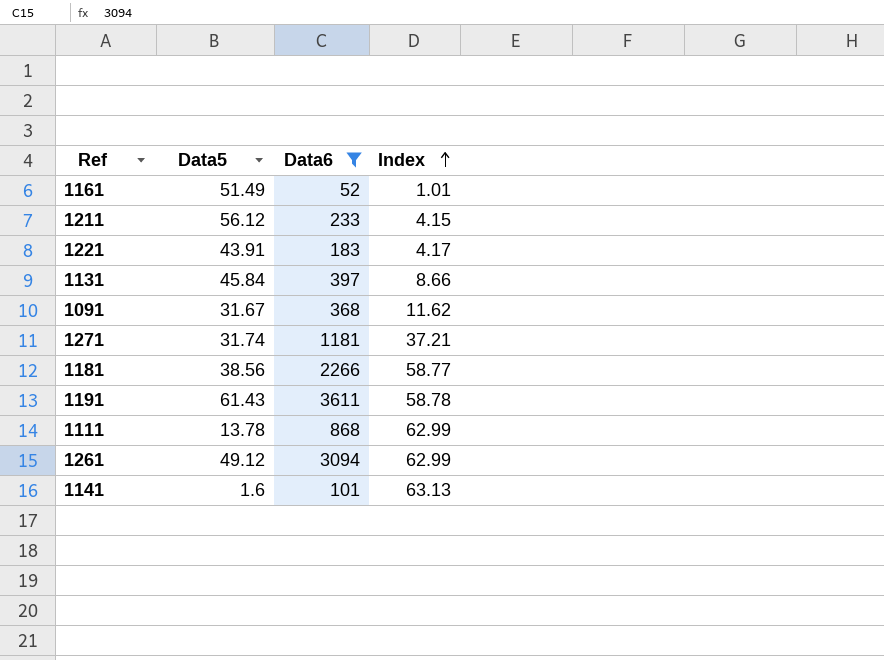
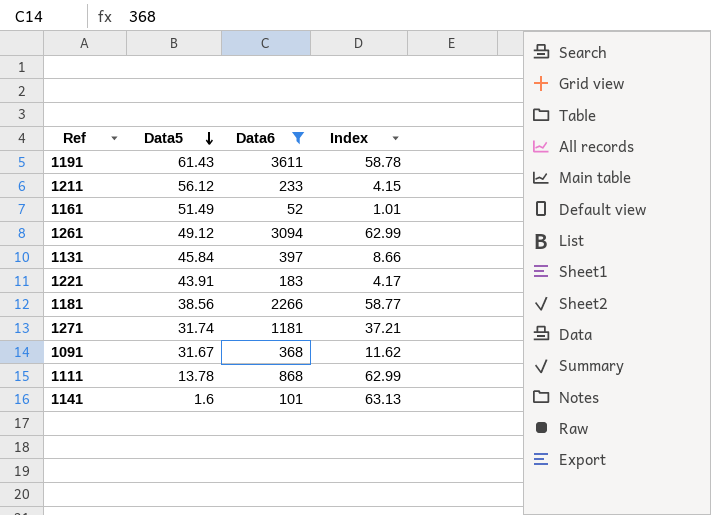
row order: Index ascending -> Data5 descending

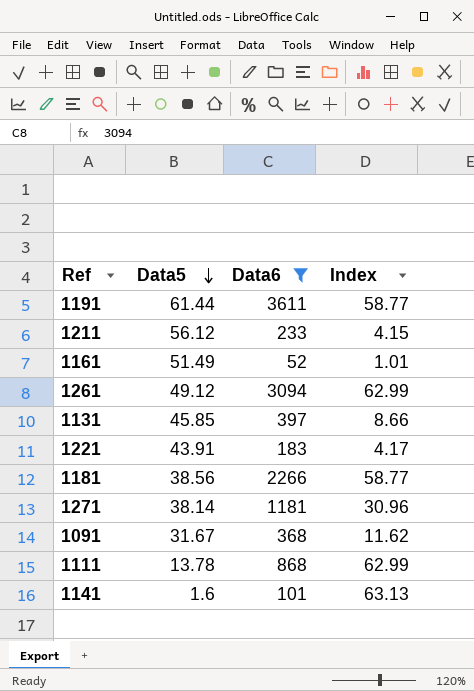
1191 | Data5: 61.43 -> 61.44
1191 | Index: 58.78 -> 58.77
1131 | Data5: 45.84 -> 45.85
1271 | Data5: 31.74 -> 38.14
1271 | Index: 37.21 -> 30.96

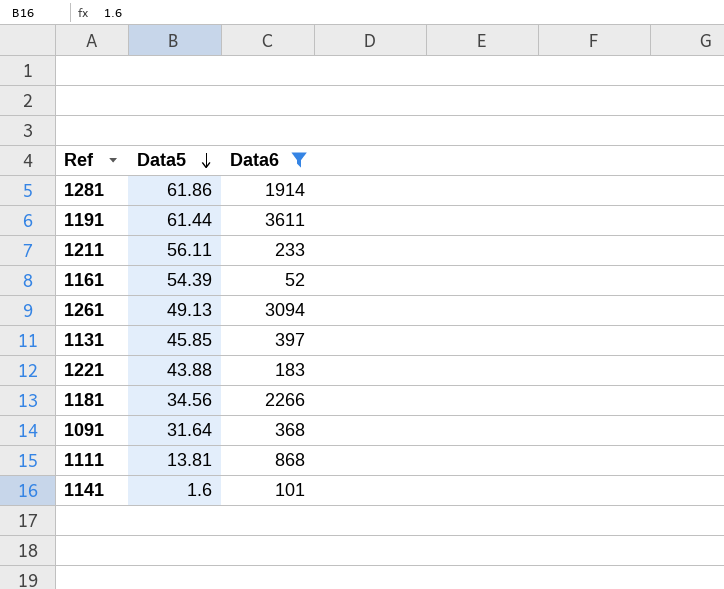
column Index | formula: [Data6] / [Data5] -> none
row 1271: 38.14 | 1181 | 30.96 -> none
row 1281: none -> 61.86 | 1914
1211 | Data5: 56.12 -> 56.11
1161 | Data5: 51.49 -> 54.39
1261 | Data5: 49.12 -> 49.13
1221 | Data5: 43.91 -> 43.88
1181 | Data5: 38.56 -> 34.56
1091 | Data5: 31.67 -> 31.64
1111 | Data5: 13.78 -> 13.81

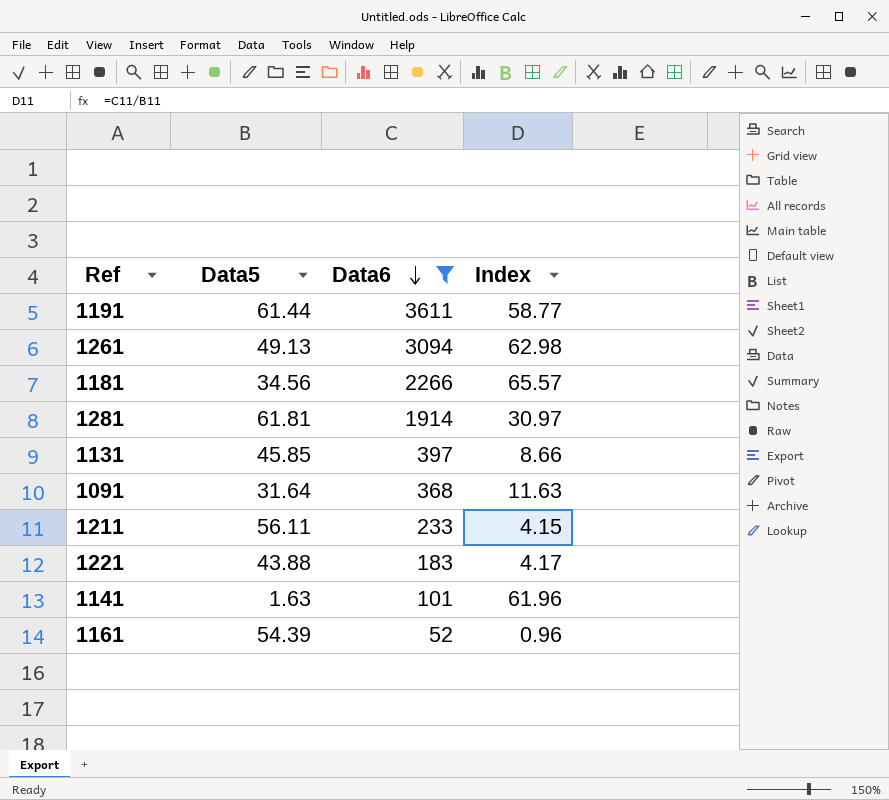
row order: Data5 descending -> Data6 descending
column Index | formula: none -> [Data6] / [Data5]
row 1111: 13.81 | 868 -> none
1281 | Data5: 61.86 -> 61.81
1141 | Data5: 1.6 -> 1.63

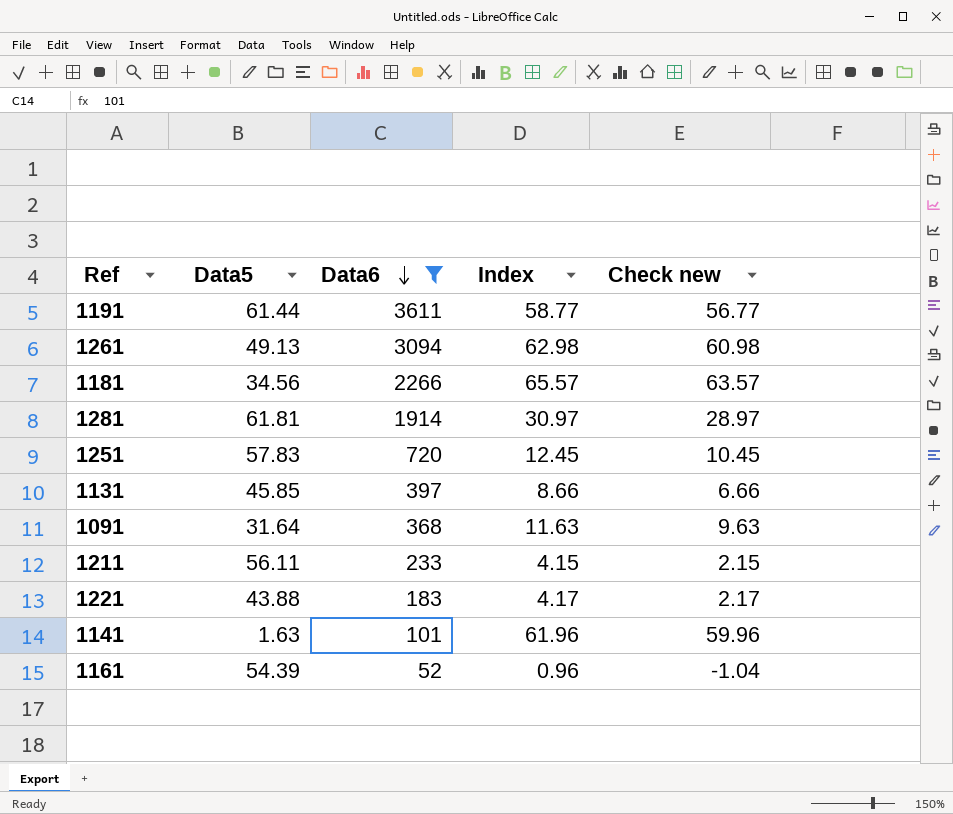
column Check new | formula: none -> [Index] - 2
row 1251: none -> 57.83 | 720 | 12.45 | 10.45

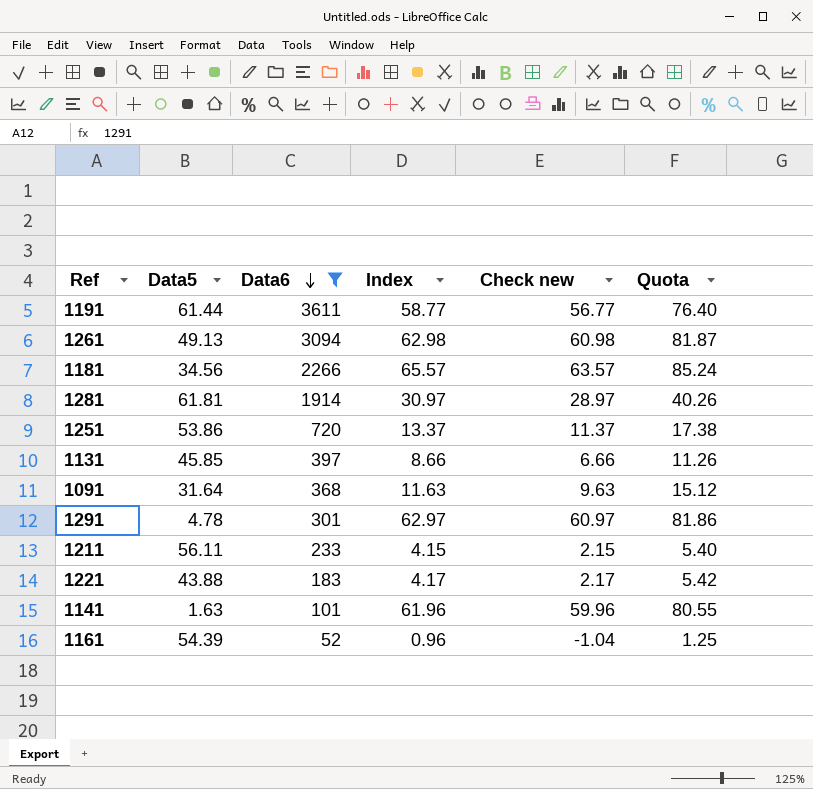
column Quota | formula: none -> [Index] * 1.3
1251 | Data5: 57.83 -> 53.86
1251 | Index: 12.45 -> 13.37
1251 | Check new: 10.45 -> 11.37
row 1291: none -> 4.78 | 301 | 62.97 | 60.97 | 81.86

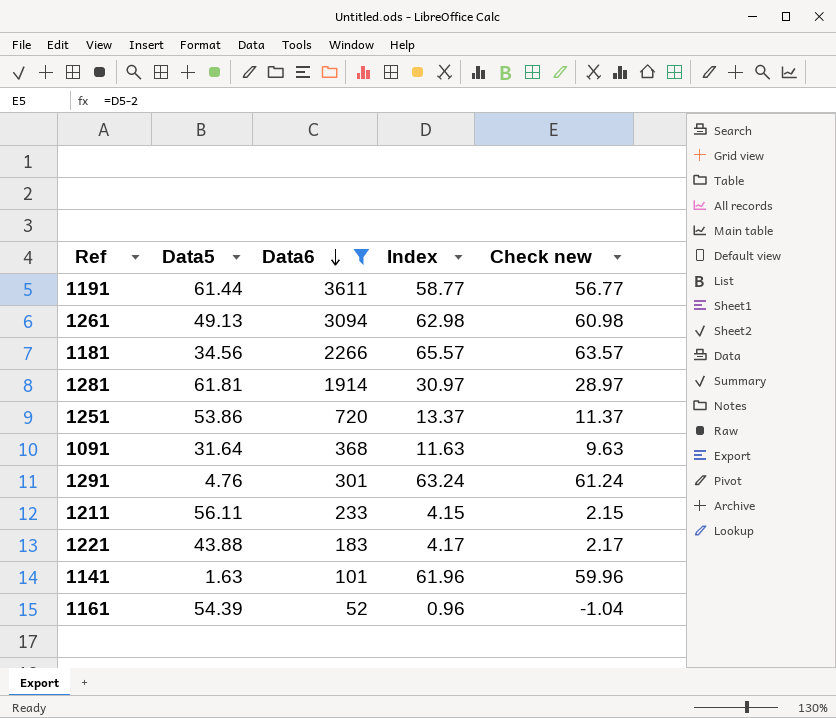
column Quota | formula: [Index] * 1.3 -> none
row 1131: 45.85 | 397 | 8.66 | 6.66 | 11.26 -> none
1291 | Data5: 4.78 -> 4.76
1291 | Index: 62.97 -> 63.24
1291 | Check new: 60.97 -> 61.24

